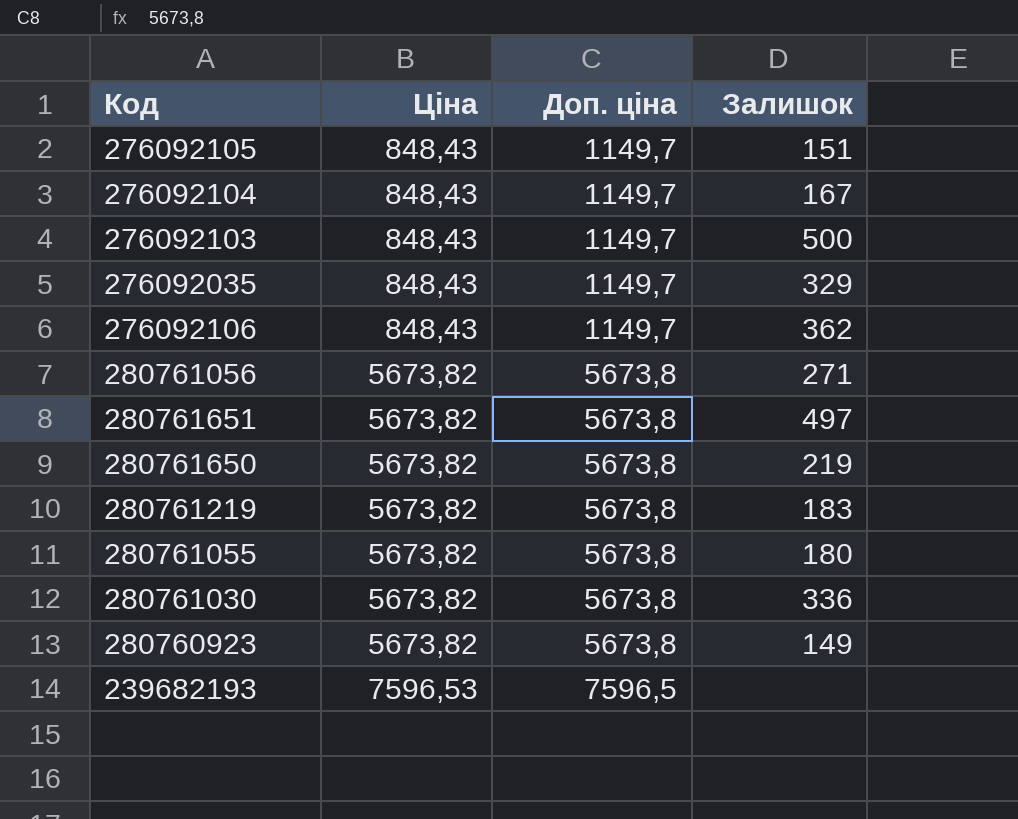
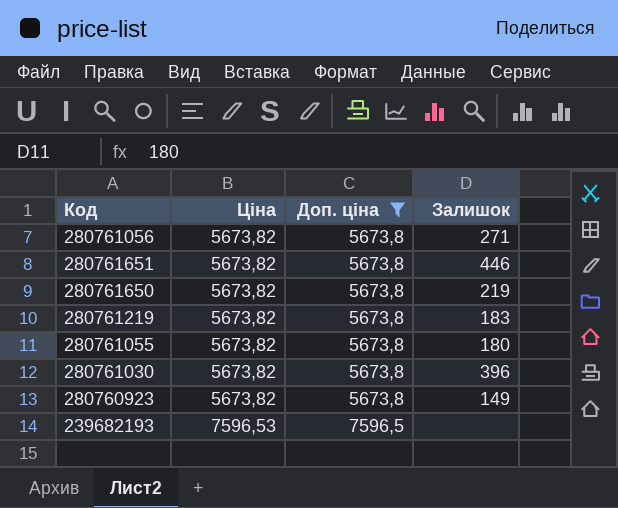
filter: none -> Доп. ціна != 1149,7
280761651 | Залишок: 497 -> 446
280761030 | Залишок: 336 -> 396

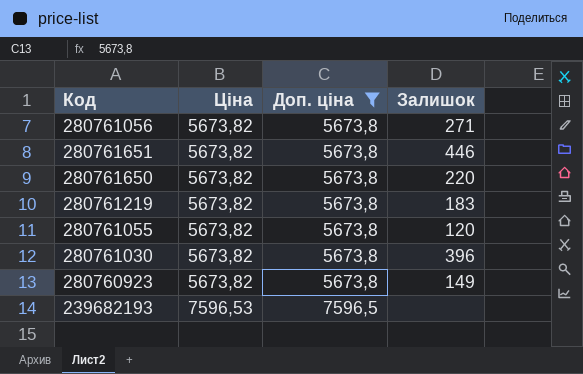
280761650 | Залишок: 219 -> 220
280761055 | Залишок: 180 -> 120

